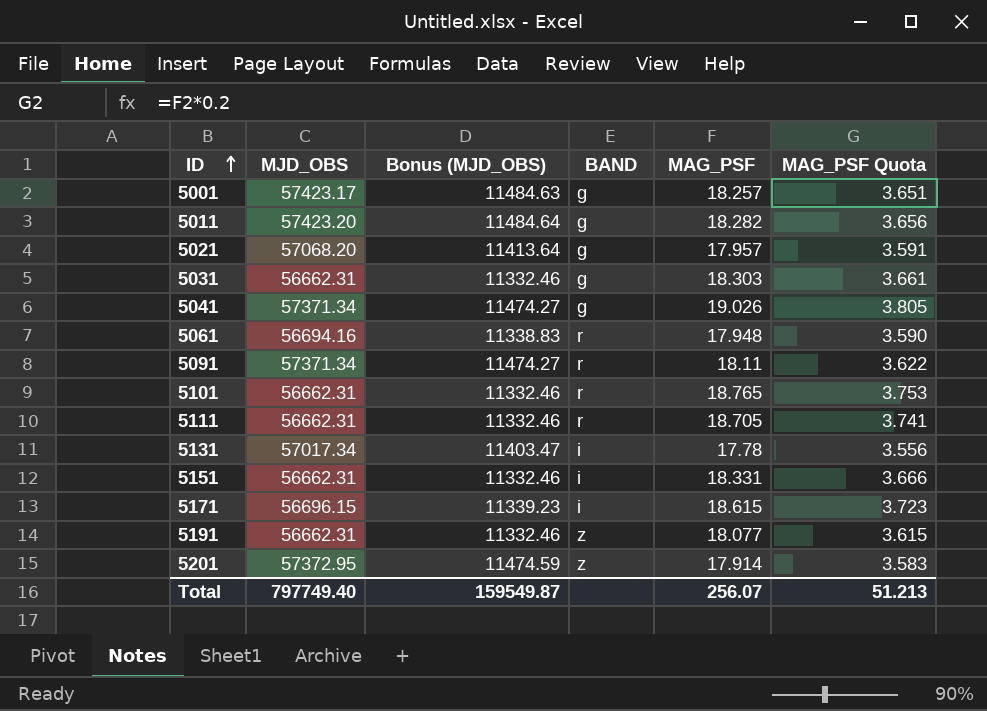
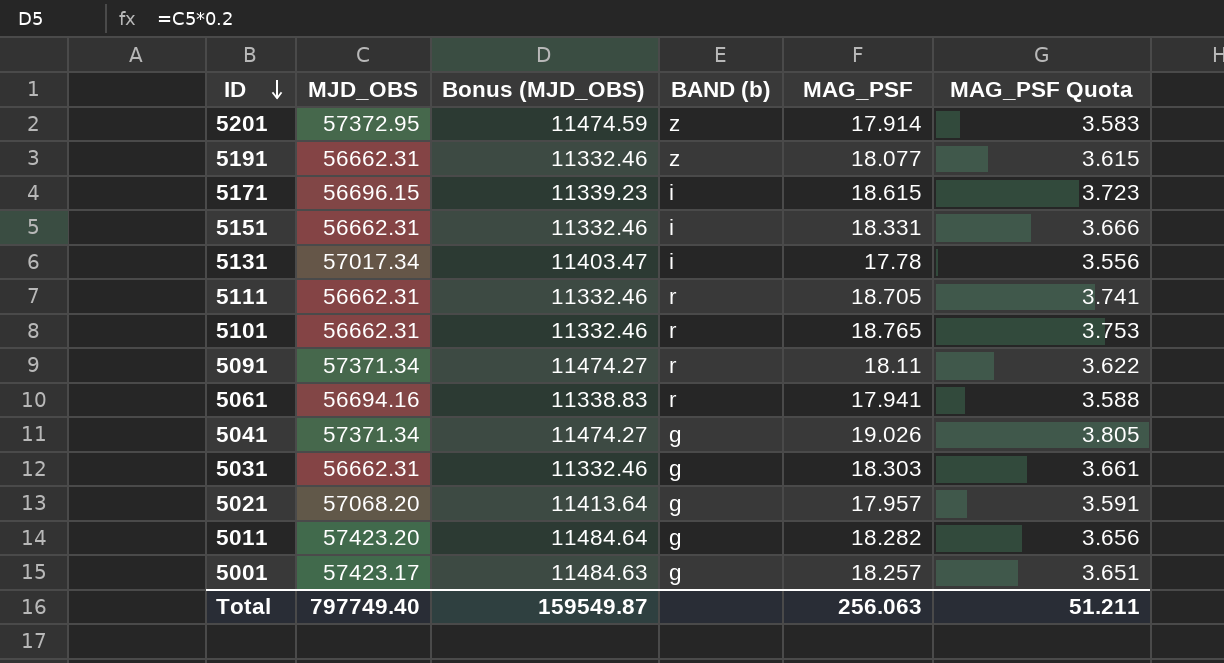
row order: ID ascending -> ID descending
column name: BAND -> BAND (b)
5061 | MAG_PSF: 17.948 -> 17.941
5061 | MAG_PSF Quota: 3.590 -> 3.588
Total | MAG_PSF: 256.07 -> 256.063
Total | MAG_PSF Quota: 51.213 -> 51.211

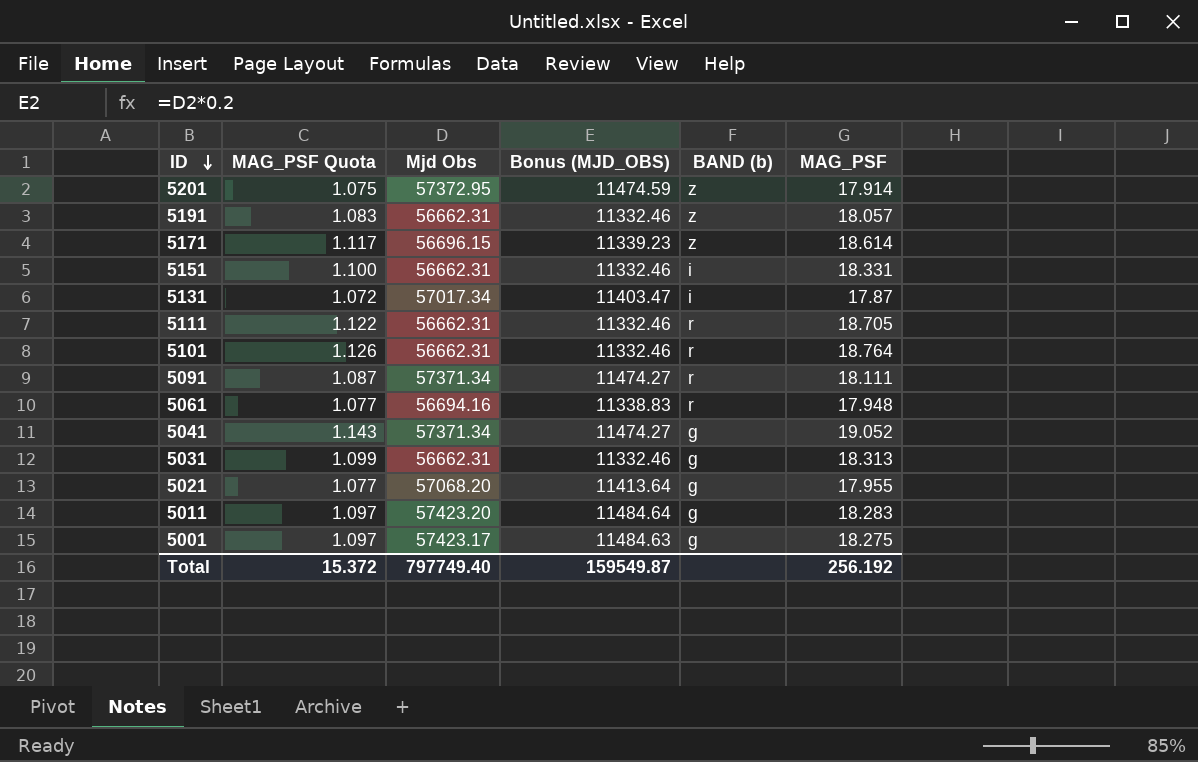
column MAG_PSF Quota | formula: [MAG_PSF] * 0.2 -> [MAG_PSF] * 0.06
column MAG_PSF Quota | position: 6 -> 2
column name: MJD_OBS -> Mjd Obs
5191 | MAG_PSF: 18.077 -> 18.057
5171 | BAND (b): i -> z
5171 | MAG_PSF: 18.615 -> 18.614
5131 | MAG_PSF: 17.78 -> 17.87
5101 | MAG_PSF: 18.765 -> 18.764
5091 | MAG_PSF: 18.11 -> 18.111
5061 | MAG_PSF: 17.941 -> 17.948
5041 | MAG_PSF: 19.026 -> 19.052
5031 | MAG_PSF: 18.303 -> 18.313
5021 | MAG_PSF: 17.957 -> 17.955
5011 | MAG_PSF: 18.282 -> 18.283
5001 | MAG_PSF: 18.257 -> 18.275
Total | MAG_PSF Quota: 51.211 -> 15.372
Total | MAG_PSF: 256.063 -> 256.192

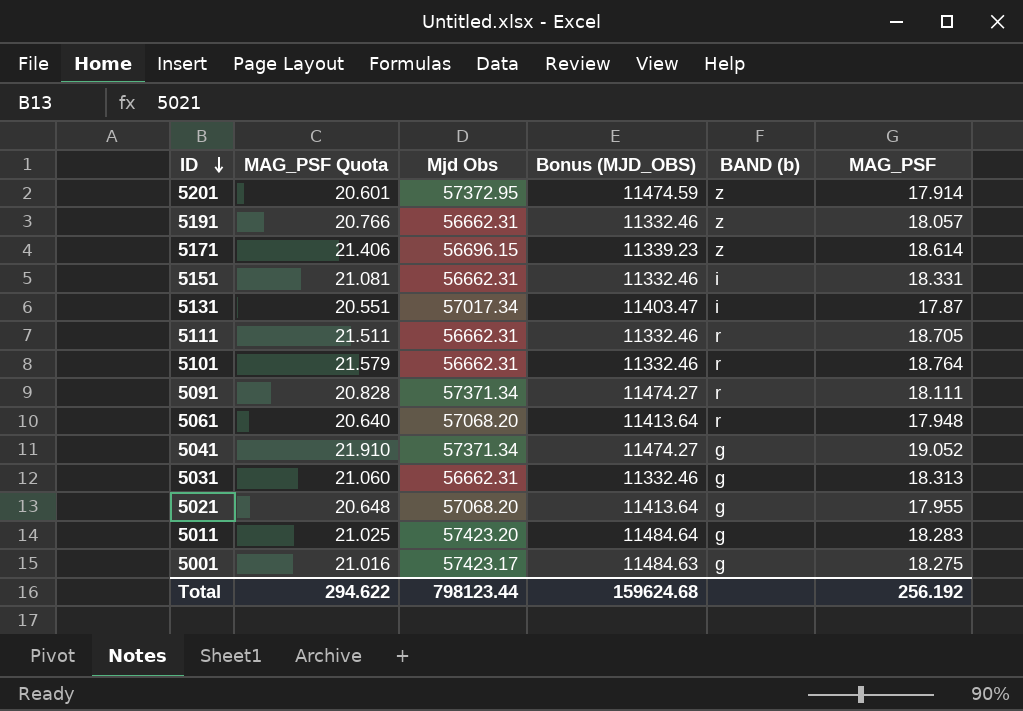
column MAG_PSF Quota | formula: [MAG_PSF] * 0.06 -> [MAG_PSF] * 1.15
5061 | Mjd Obs: 56694.16 -> 57068.20
5061 | Bonus (MJD_OBS): 11338.83 -> 11413.64
Total | MAG_PSF Quota: 15.372 -> 294.622
Total | Mjd Obs: 797749.40 -> 798123.44
Total | Bonus (MJD_OBS): 159549.87 -> 159624.68

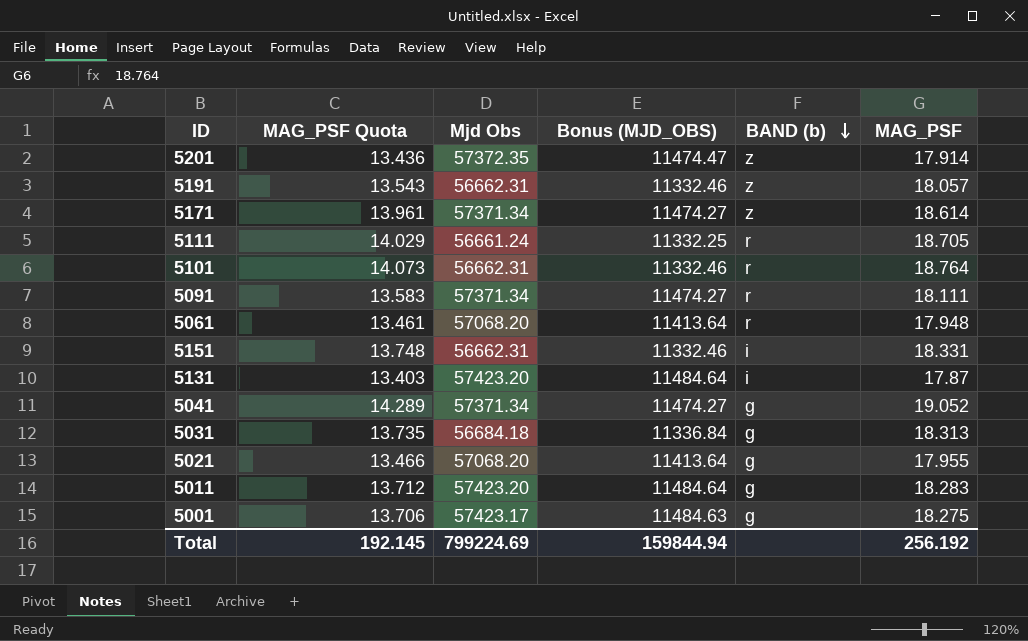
row order: ID descending -> BAND (b) descending
column MAG_PSF Quota | formula: [MAG_PSF] * 1.15 -> [MAG_PSF] * 0.75
5201 | Mjd Obs: 57372.95 -> 57372.35
5201 | Bonus (MJD_OBS): 11474.59 -> 11474.47
5171 | Mjd Obs: 56696.15 -> 57371.34
5171 | Bonus (MJD_OBS): 11339.23 -> 11474.27
5111 | Mjd Obs: 56662.31 -> 56661.24
5111 | Bonus (MJD_OBS): 11332.46 -> 11332.25
5131 | Mjd Obs: 57017.34 -> 57423.20
5131 | Bonus (MJD_OBS): 11403.47 -> 11484.64
5031 | Mjd Obs: 56662.31 -> 56684.18
5031 | Bonus (MJD_OBS): 11332.46 -> 11336.84
Total | MAG_PSF Quota: 294.622 -> 192.145
Total | Mjd Obs: 798123.44 -> 799224.69
Total | Bonus (MJD_OBS): 159624.68 -> 159844.94

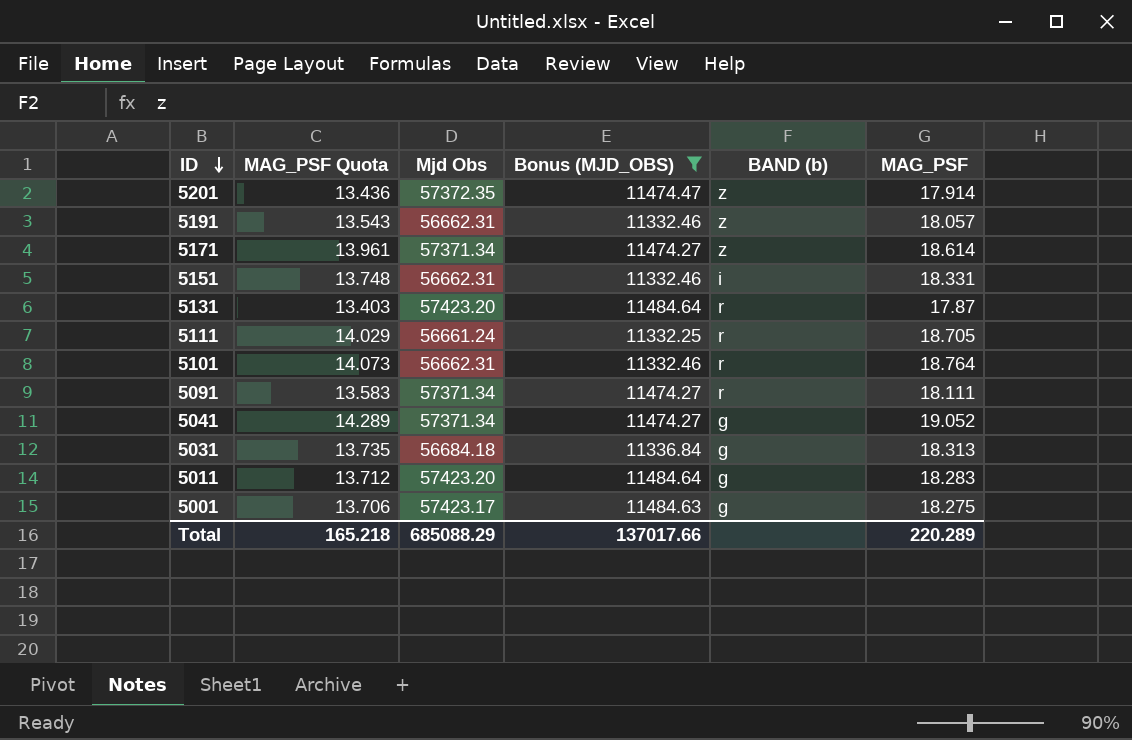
filter: none -> Bonus (MJD_OBS) != 11413.64
row order: BAND (b) descending -> ID descending
5131 | BAND (b): i -> r
Total | MAG_PSF Quota: 192.145 -> 165.218
Total | Mjd Obs: 799224.69 -> 685088.29
Total | Bonus (MJD_OBS): 159844.94 -> 137017.66
Total | MAG_PSF: 256.192 -> 220.289

